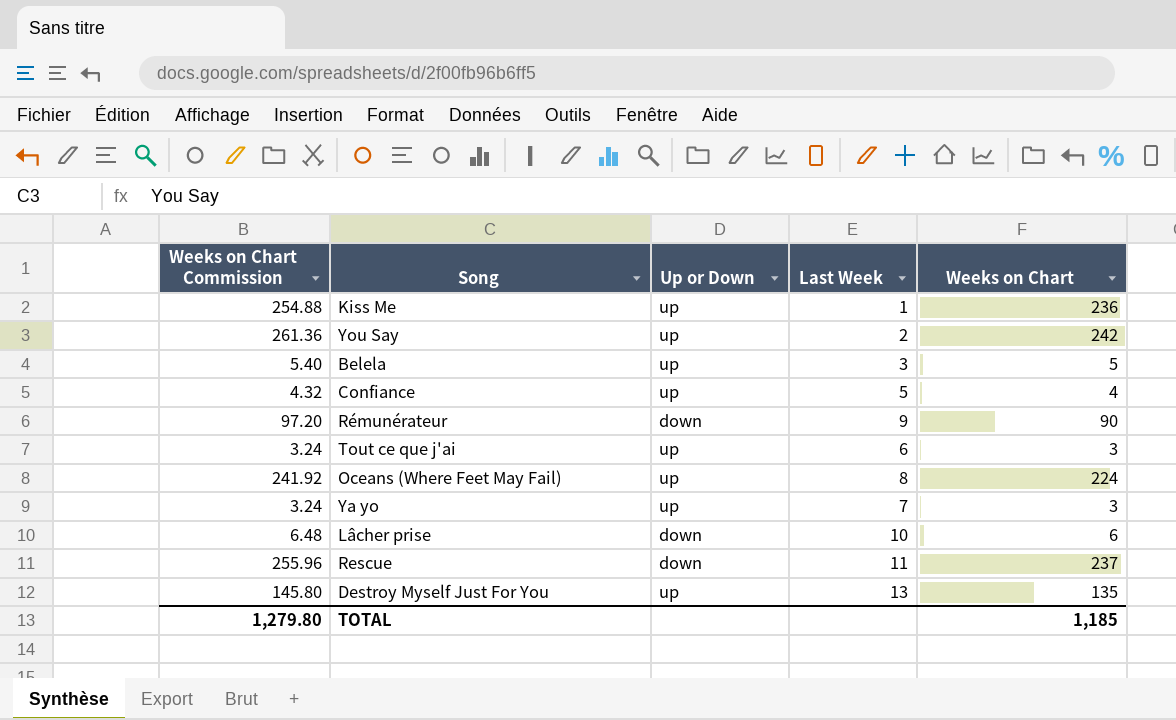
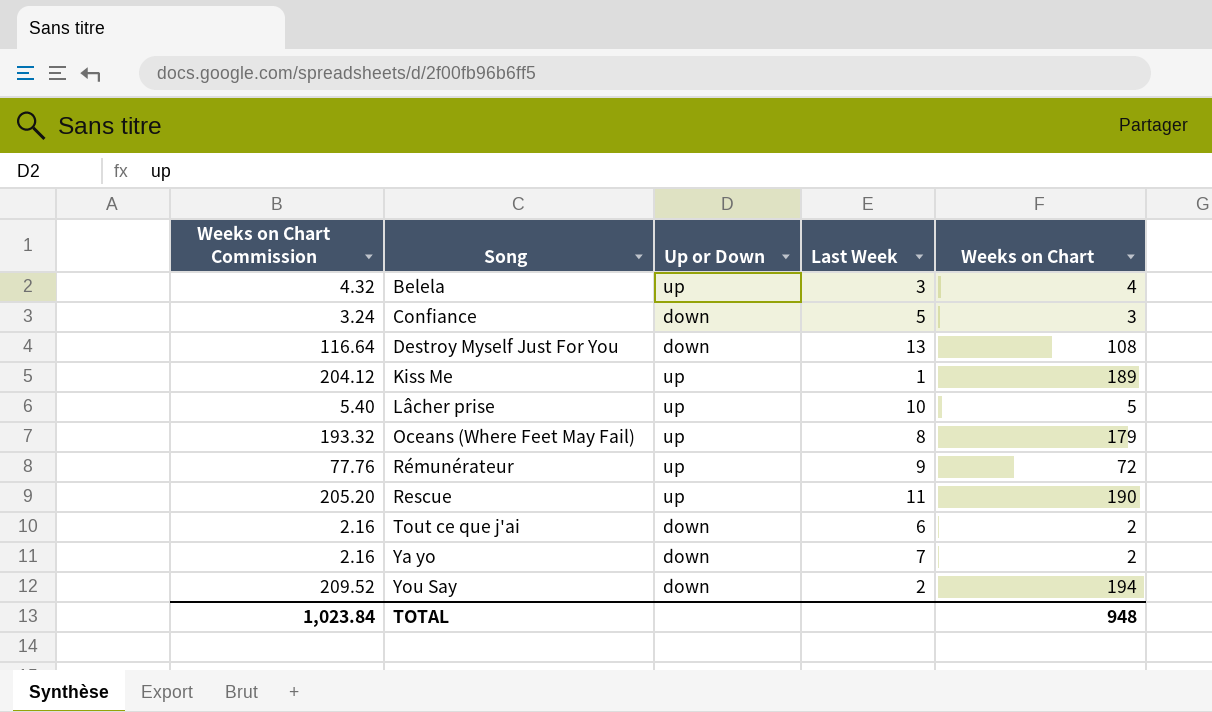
row order: none -> Song ascending
Belela | Weeks on Chart Commission: 5.40 -> 4.32
Belela | Weeks on Chart: 5 -> 4
Confiance | Weeks on Chart Commission: 4.32 -> 3.24
Confiance | Up or Down: up -> down
Confiance | Weeks on Chart: 4 -> 3
Destroy Myself Just For You | Weeks on Chart Commission: 145.80 -> 116.64
Destroy Myself Just For You | Up or Down: up -> down
Destroy Myself Just For You | Weeks on Chart: 135 -> 108
Kiss Me | Weeks on Chart Commission: 254.88 -> 204.12
Kiss Me | Weeks on Chart: 236 -> 189
Lâcher prise | Weeks on Chart Commission: 6.48 -> 5.40
Lâcher prise | Up or Down: down -> up
Lâcher prise | Weeks on Chart: 6 -> 5
Oceans (Where Feet May Fail) | Weeks on Chart Commission: 241.92 -> 193.32
Oceans (Where Feet May Fail) | Weeks on Chart: 224 -> 179
Rémunérateur | Weeks on Chart Commission: 97.20 -> 77.76
Rémunérateur | Up or Down: down -> up
Rémunérateur | Weeks on Chart: 90 -> 72
Rescue | Weeks on Chart Commission: 255.96 -> 205.20
Rescue | Up or Down: down -> up
Rescue | Weeks on Chart: 237 -> 190
Tout ce que j'ai | Weeks on Chart Commission: 3.24 -> 2.16
Tout ce que j'ai | Up or Down: up -> down
Tout ce que j'ai | Weeks on Chart: 3 -> 2
Ya yo | Weeks on Chart Commission: 3.24 -> 2.16
Ya yo | Up or Down: up -> down
Ya yo | Weeks on Chart: 3 -> 2
You Say | Weeks on Chart Commission: 261.36 -> 209.52
You Say | Up or Down: up -> down
You Say | Weeks on Chart: 242 -> 194
TOTAL | Weeks on Chart Commission: 1,279.80 -> 1,023.84
TOTAL | Weeks on Chart: 1,185 -> 948

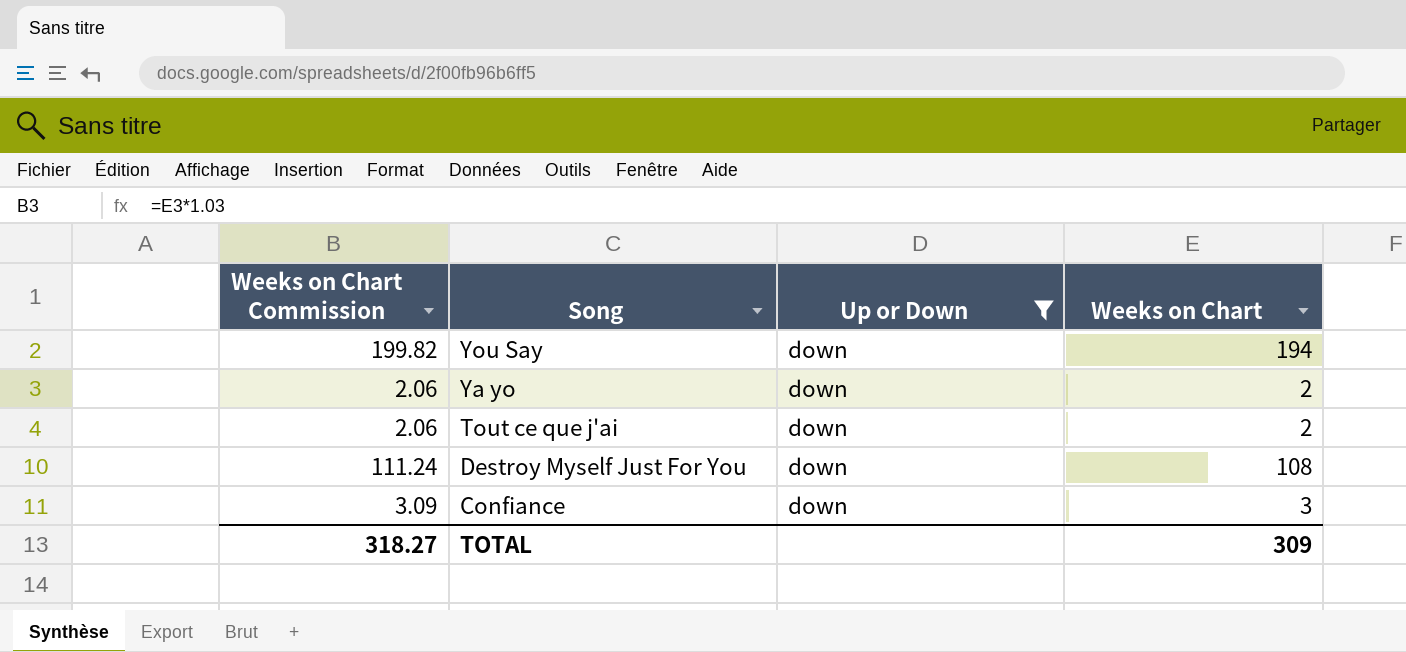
filter: none -> Up or Down = down
row order: Song ascending -> Song descending
column Last Week | position: 4 -> none
column Weeks on Chart Commission | formula: [Weeks on Chart] * 1.08 -> [Weeks on Chart] * 1.03
TOTAL | Weeks on Chart Commission: 1,023.84 -> 318.27
TOTAL | Weeks on Chart: 948 -> 309

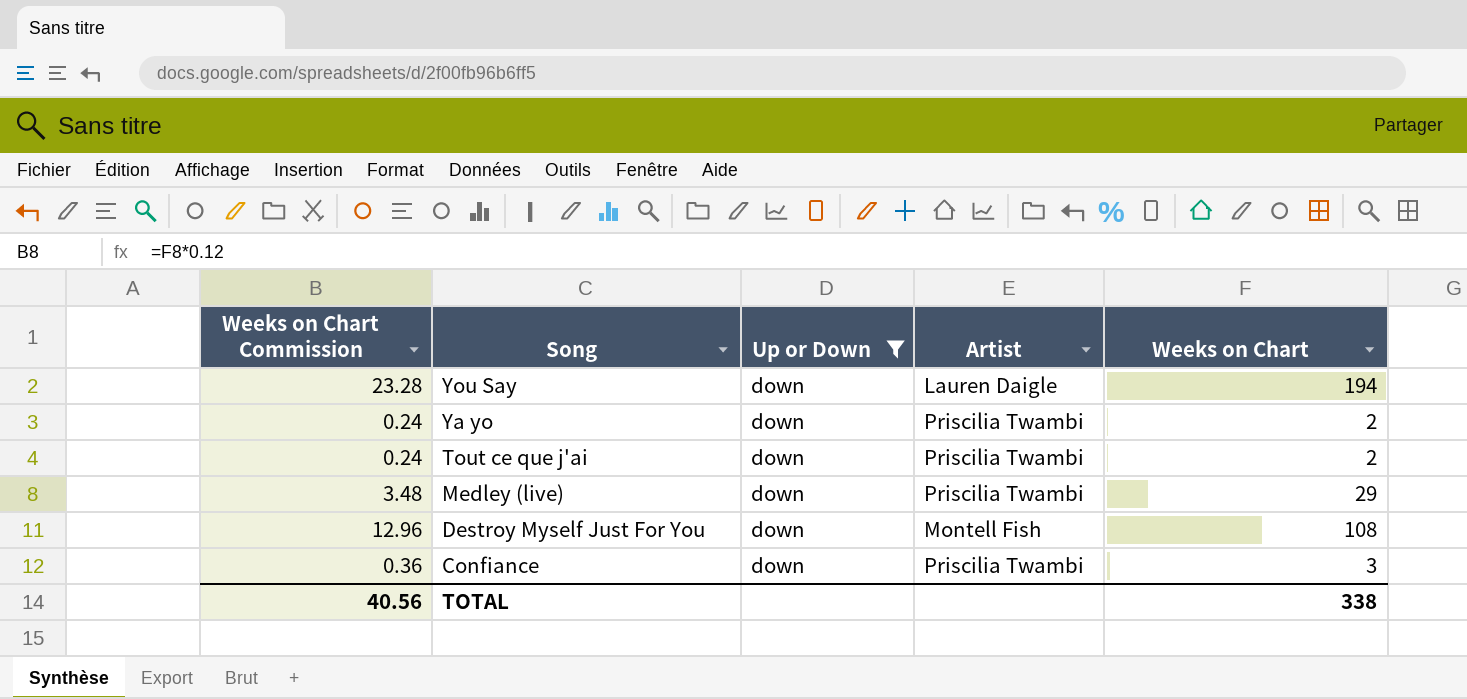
column Weeks on Chart Commission | formula: [Weeks on Chart] * 1.03 -> [Weeks on Chart] * 0.12
column Artist | position: none -> 4
row Medley (live): none -> 3.48 | down | Priscilia Twambi | 29
TOTAL | Weeks on Chart Commission: 318.27 -> 40.56
TOTAL | Weeks on Chart: 309 -> 338

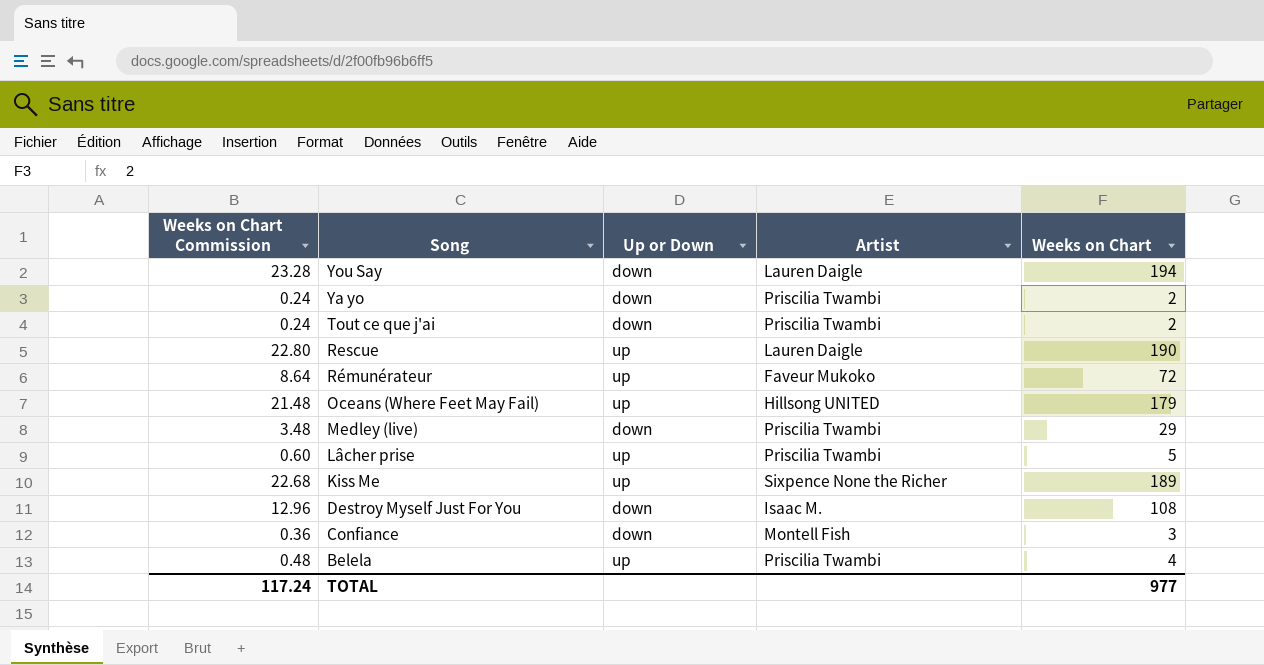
filter: Up or Down = down -> none
Destroy Myself Just For You | Artist: Montell Fish -> Isaac M.
Confiance | Artist: Priscilia Twambi -> Montell Fish
TOTAL | Weeks on Chart Commission: 40.56 -> 117.24
TOTAL | Weeks on Chart: 338 -> 977

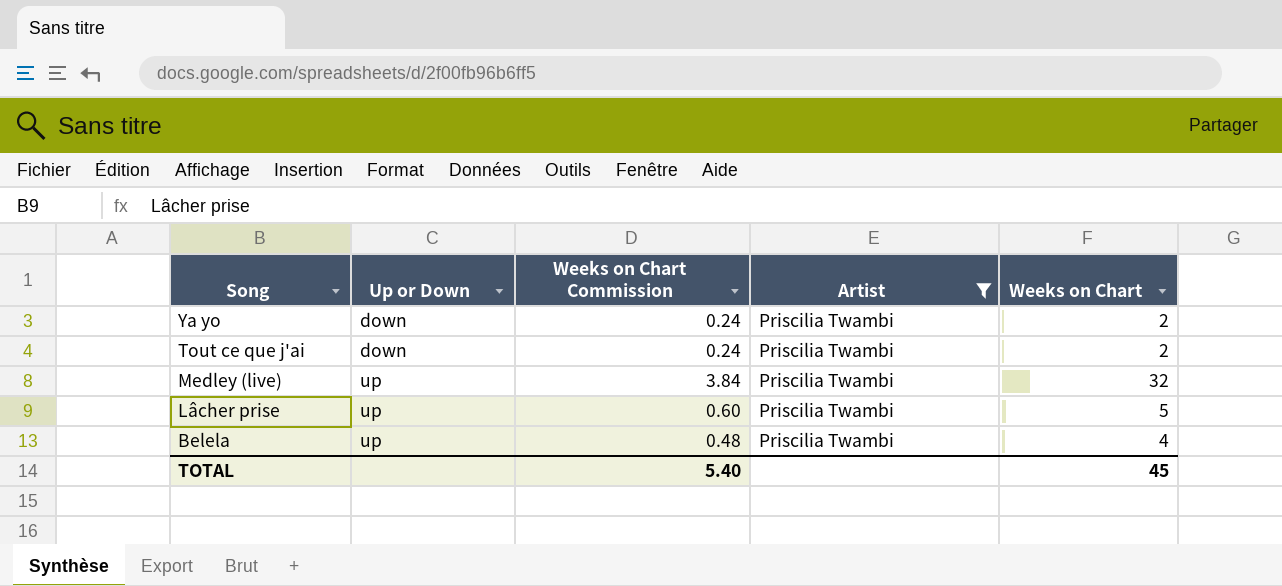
filter: none -> Artist = Priscilia Twambi
column Weeks on Chart Commission | position: 1 -> 3
Medley (live) | Up or Down: down -> up
Medley (live) | Weeks on Chart Commission: 3.48 -> 3.84
Medley (live) | Weeks on Chart: 29 -> 32
TOTAL | Weeks on Chart Commission: 117.24 -> 5.40
TOTAL | Weeks on Chart: 977 -> 45

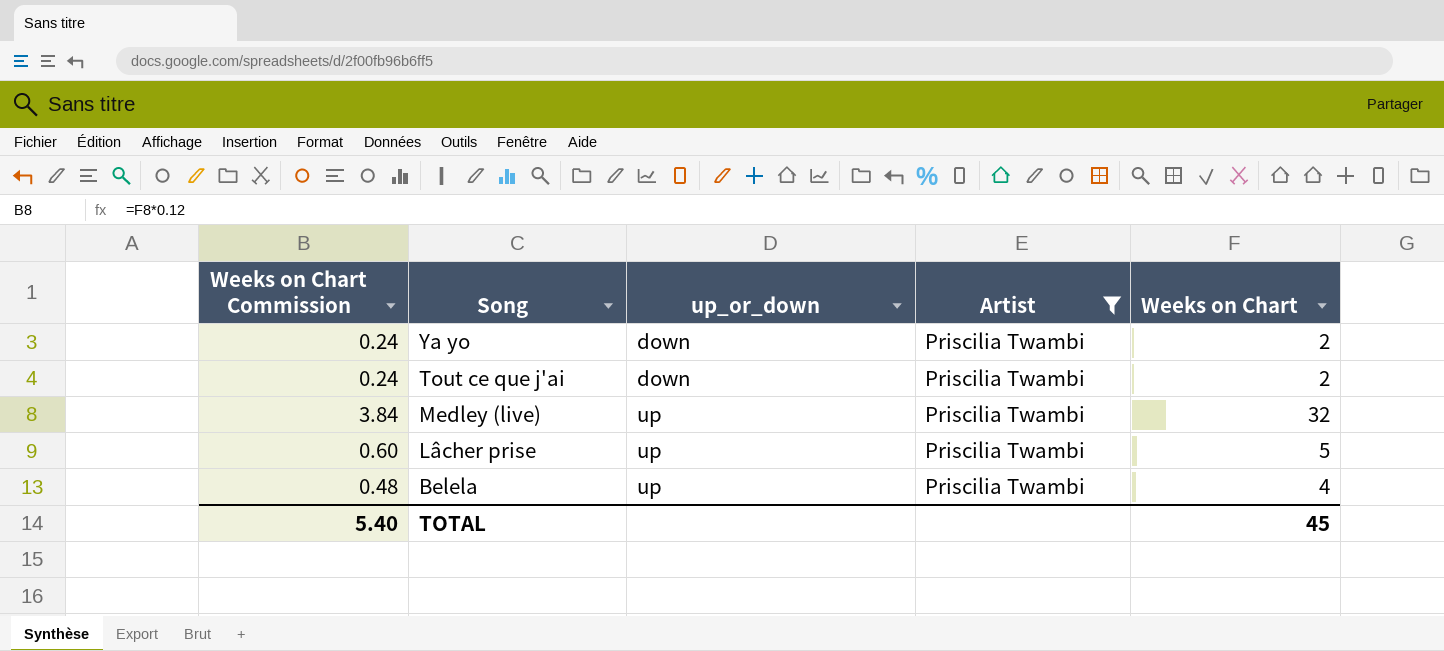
column Weeks on Chart Commission | position: 3 -> 1
column name: Up or Down -> up_or_down

